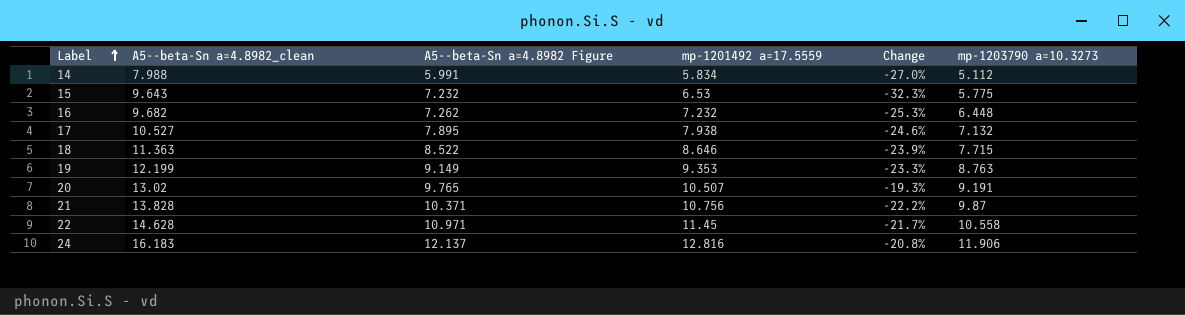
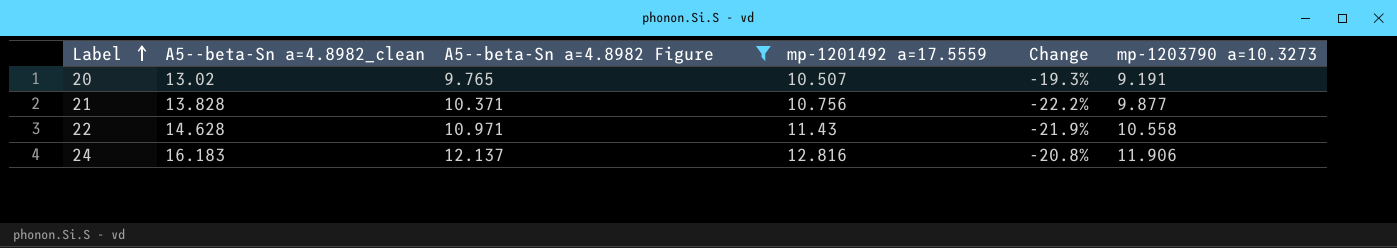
filter: none -> A5--beta-Sn a=4.8982 Figure >= 9.765
21 | mp-1203790 a=10.3273: 9.87 -> 9.877
22 | mp-1201492 a=17.5559: 11.45 -> 11.43
22 | Change: -21.7% -> -21.9%

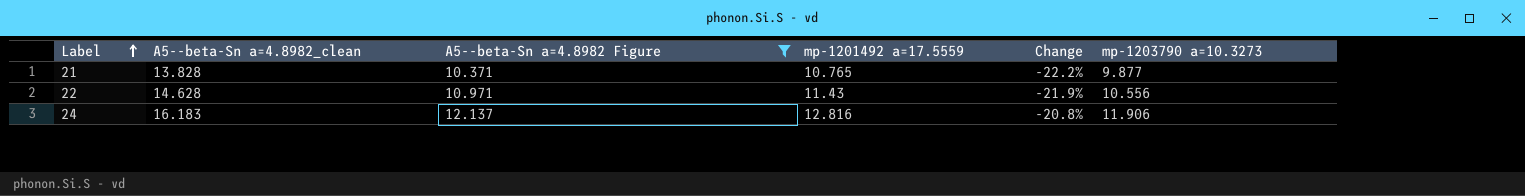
row 20: 13.02 | 9.765 | 10.507 | -19.3% | 9.191 -> none
21 | mp-1201492 a=17.5559: 10.756 -> 10.765
22 | mp-1203790 a=10.3273: 10.558 -> 10.556

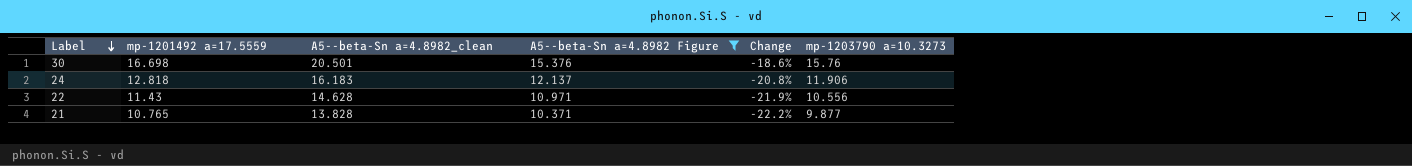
row order: Label ascending -> Label descending
column mp-1201492 a=17.5559 | position: 4 -> 2
row 30: none -> 16.698 | 20.501 | 15.376 | -18.6% | 15.76
24 | mp-1201492 a=17.5559: 12.816 -> 12.818

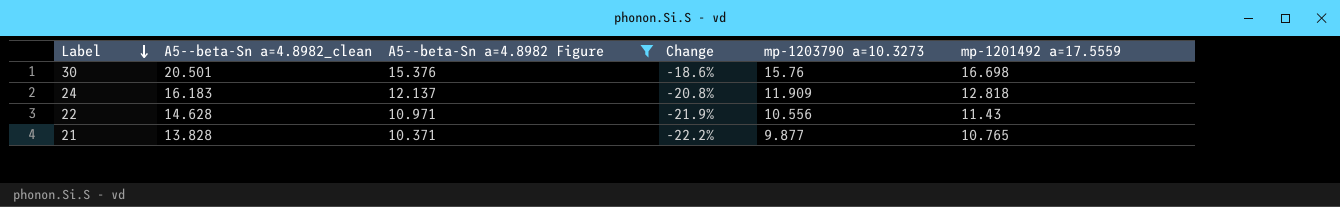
column mp-1201492 a=17.5559 | position: 2 -> 6
24 | mp-1203790 a=10.3273: 11.906 -> 11.909

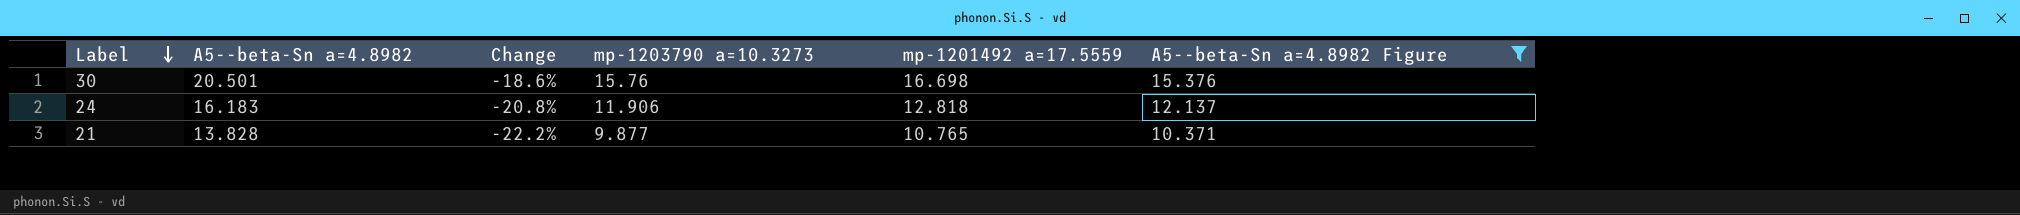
column name: A5--beta-Sn a=4.8982_clean -> A5--beta-Sn a=4.8982
column A5--beta-Sn a=4.8982 Figure | position: 3 -> 6
row 22: 14.628 | 10.971 | -21.9% | 10.556 | 11.43 -> none
24 | mp-1203790 a=10.3273: 11.909 -> 11.906

